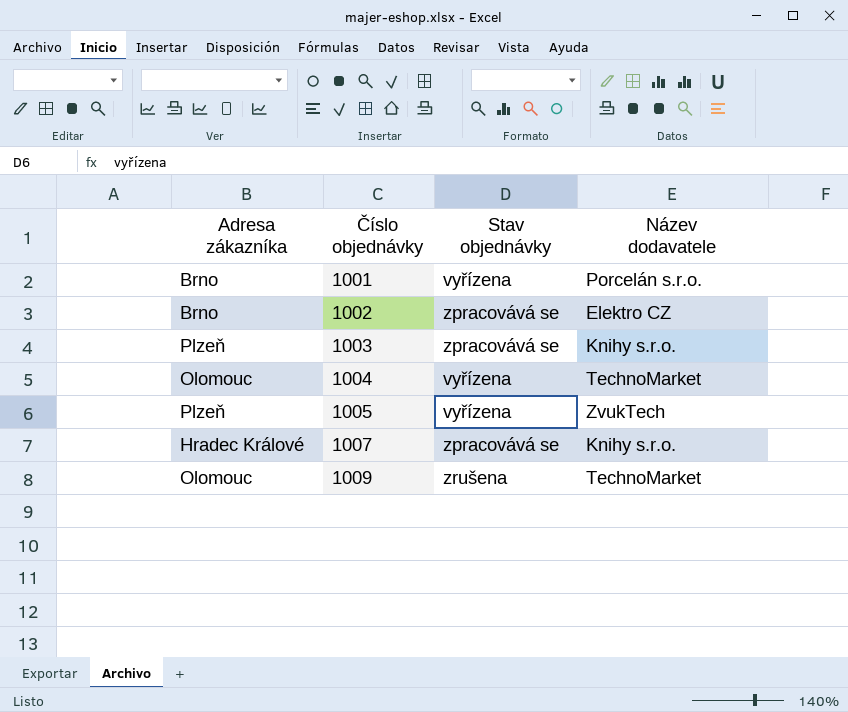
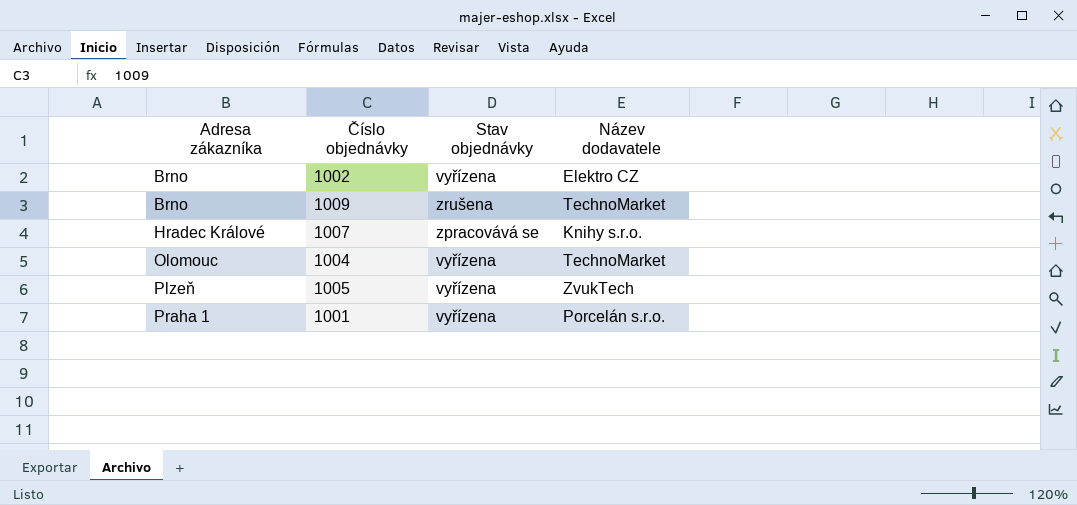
row order: Číslo objednávky ascending -> Adresa zákazníka ascending
row 1003: Plzeň | zpracovává se | Knihy s.r.o. -> none
1002 | Stav objednávky: zpracovává se -> vyřízena
1009 | Adresa zákazníka: Olomouc -> Brno
1001 | Adresa zákazníka: Brno -> Praha 1

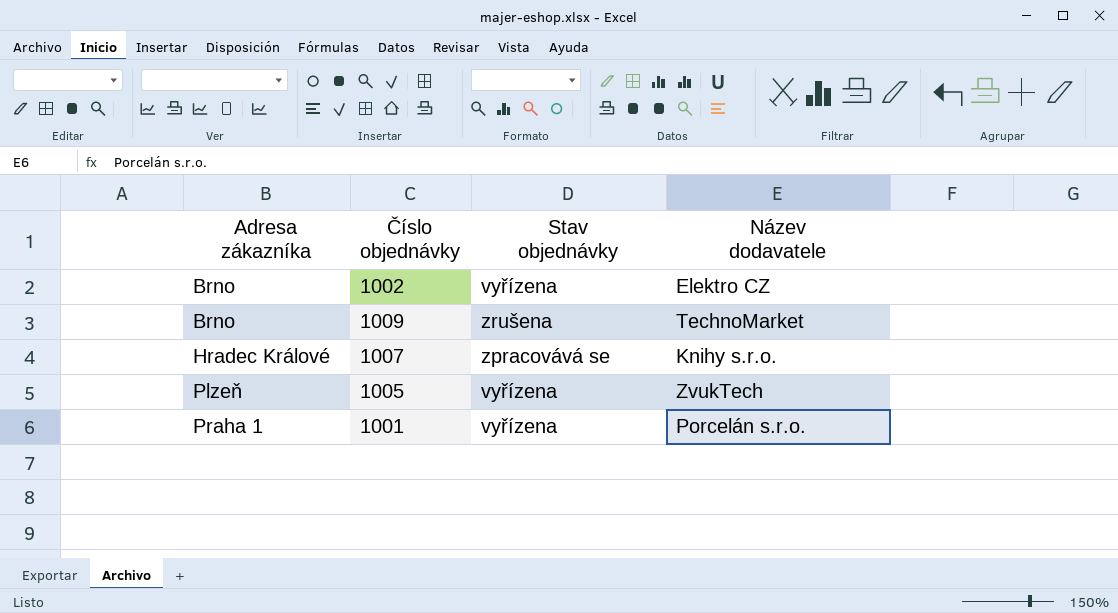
row 1004: Olomouc | vyřízena | TechnoMarket -> none

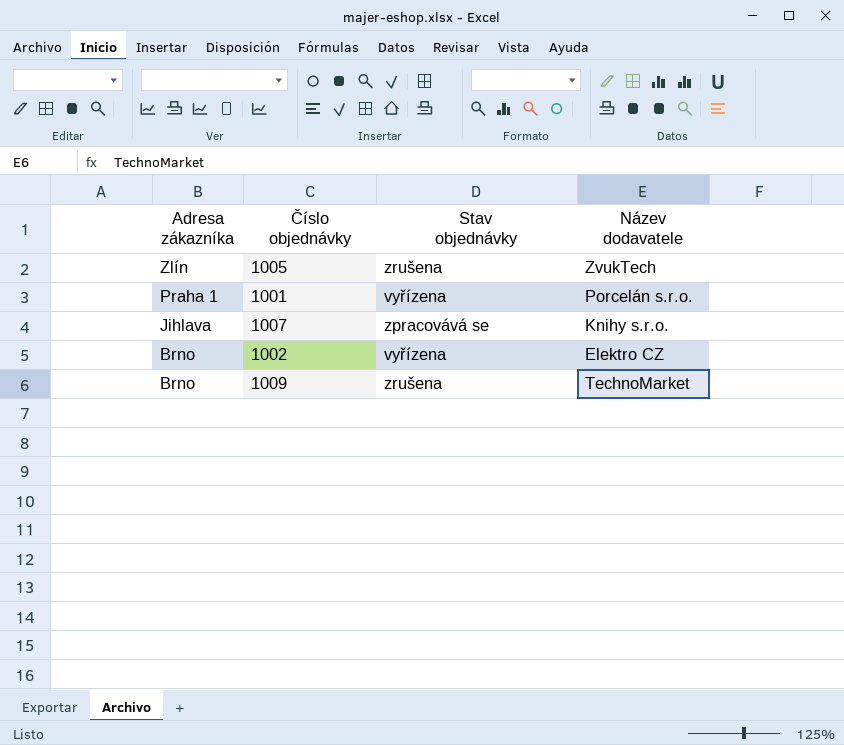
row order: Adresa zákazníka ascending -> Adresa zákazníka descending
1005 | Adresa zákazníka: Plzeň -> Zlín
1005 | Stav objednávky: vyřízena -> zrušena
1007 | Adresa zákazníka: Hradec Králové -> Jihlava

